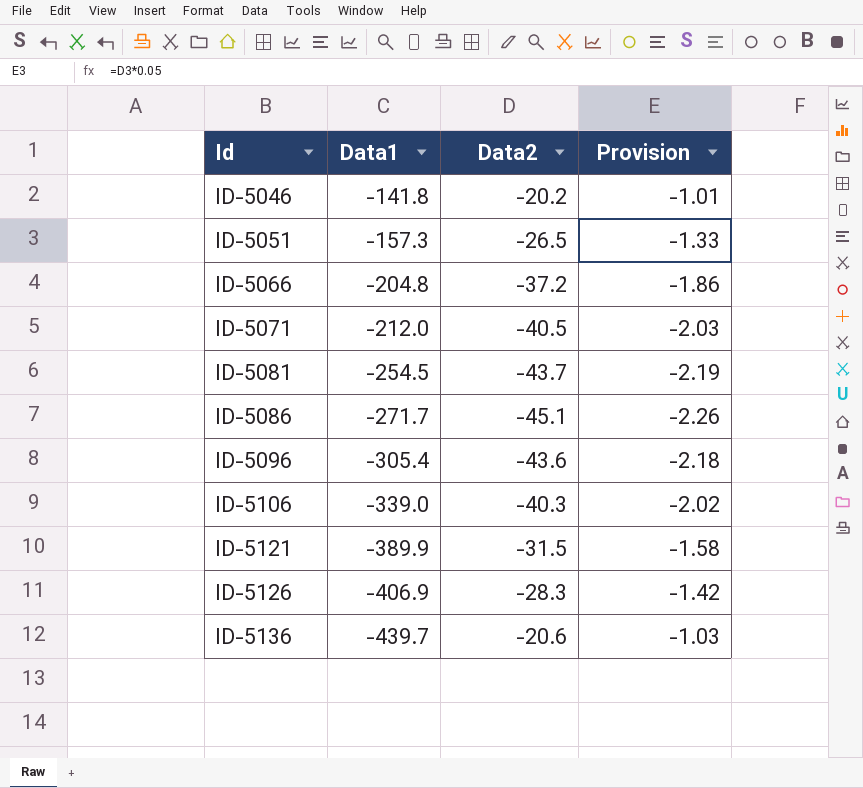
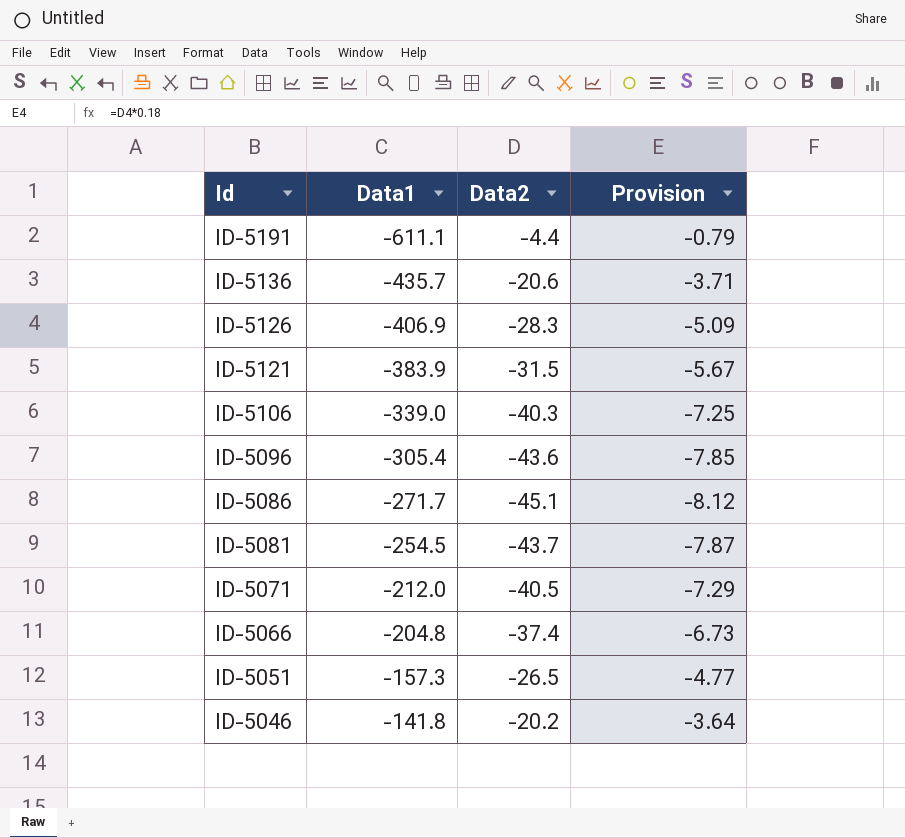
row order: Id ascending -> Id descending
column Provision | formula: [Data2] * 0.05 -> [Data2] * 0.18
row ID-5191: none -> -611.1 | -4.4 | -0.79
ID-5136 | Data1: -439.7 -> -435.7
ID-5121 | Data1: -389.9 -> -383.9
ID-5066 | Data2: -37.2 -> -37.4

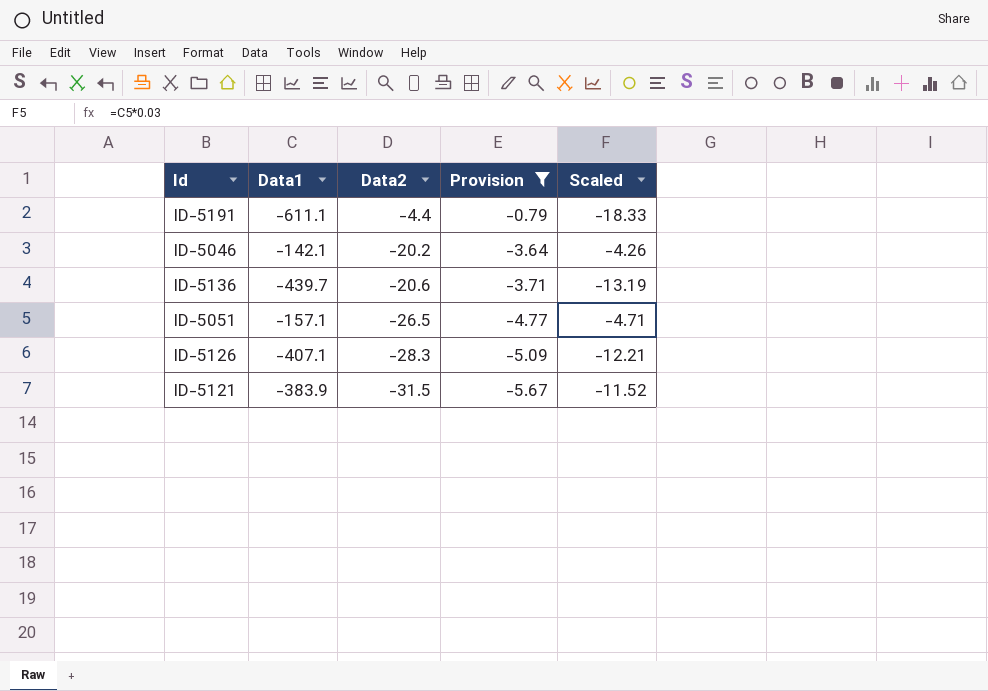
filter: none -> Provision >= -5.67
row order: Id descending -> Data2 descending
column Scaled | formula: none -> [Data1] * 0.03
ID-5046 | Data1: -141.8 -> -142.1
ID-5136 | Data1: -435.7 -> -439.7
ID-5051 | Data1: -157.3 -> -157.1
ID-5126 | Data1: -406.9 -> -407.1

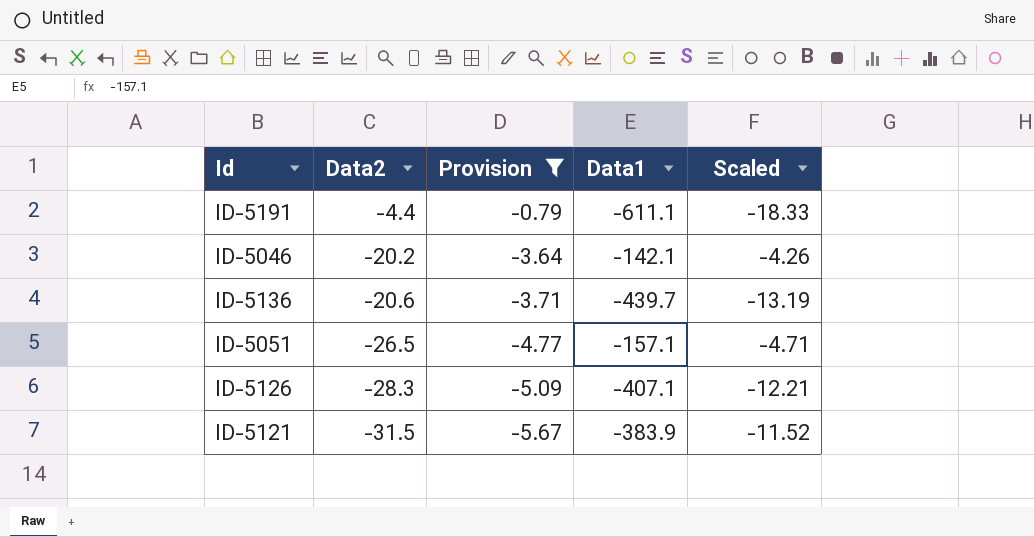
column Data1 | position: 2 -> 4

